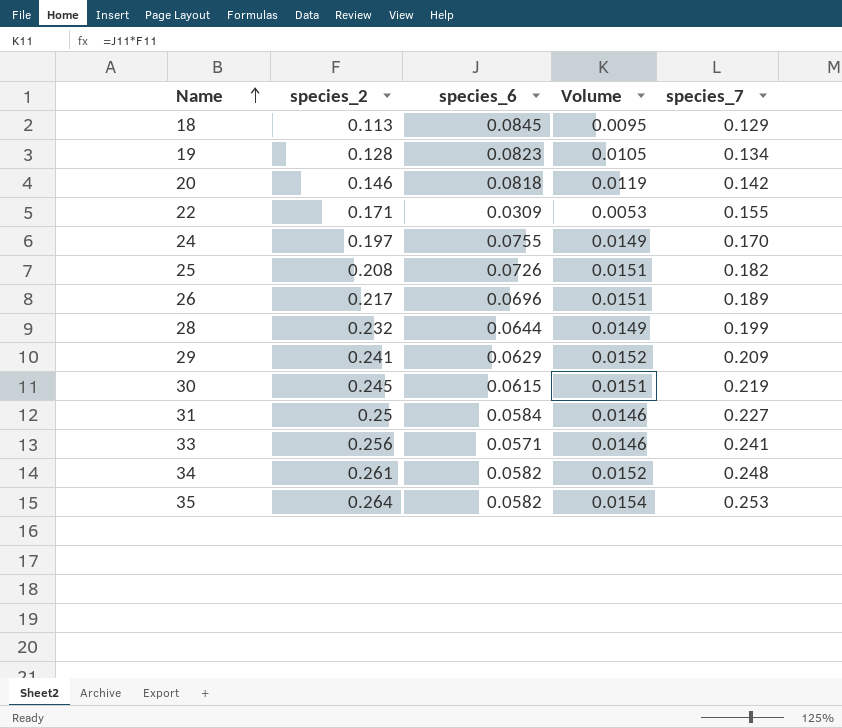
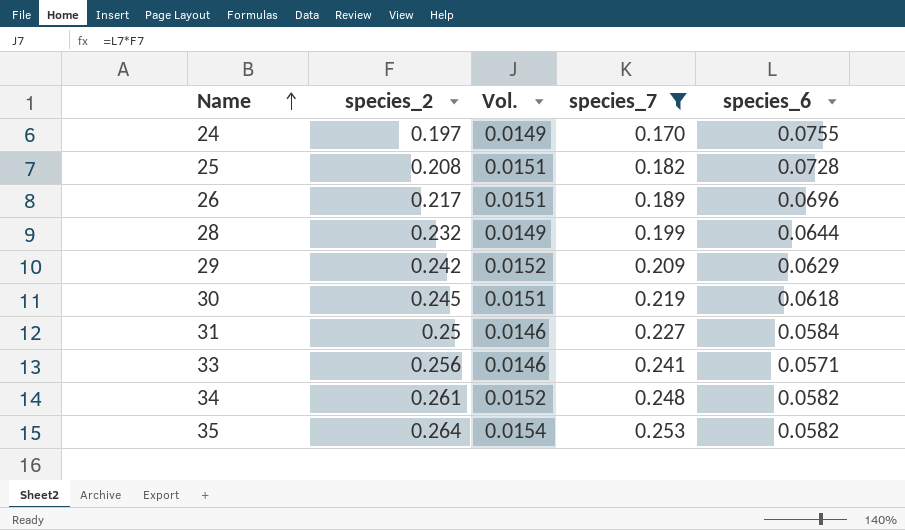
filter: none -> species_7 >= 0.170
column name: Volume -> Vol.
column species_6 | position: 3 -> 5
25 | species_6: 0.0726 -> 0.0728
29 | species_2: 0.241 -> 0.242
30 | species_6: 0.0615 -> 0.0618

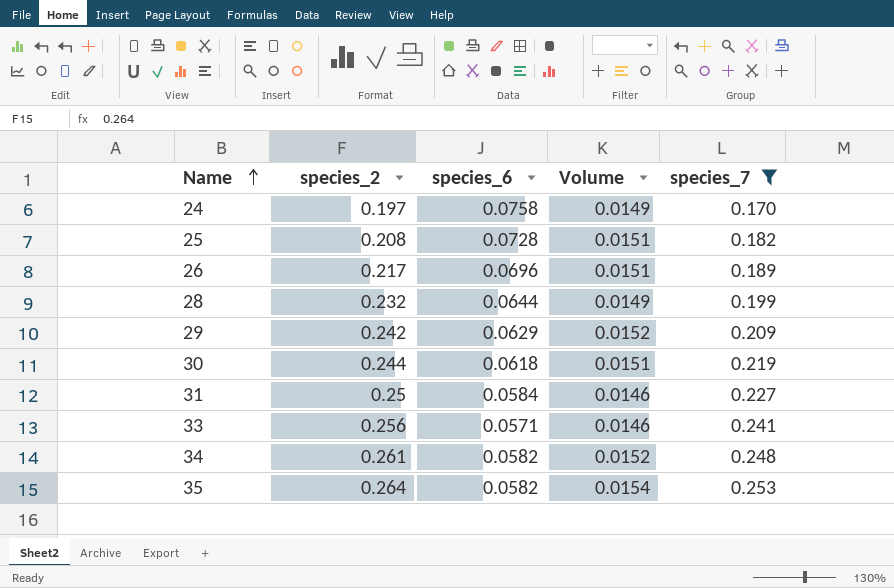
column species_6 | position: 5 -> 3
column name: Vol. -> Volume
24 | species_6: 0.0755 -> 0.0758
30 | species_2: 0.245 -> 0.244

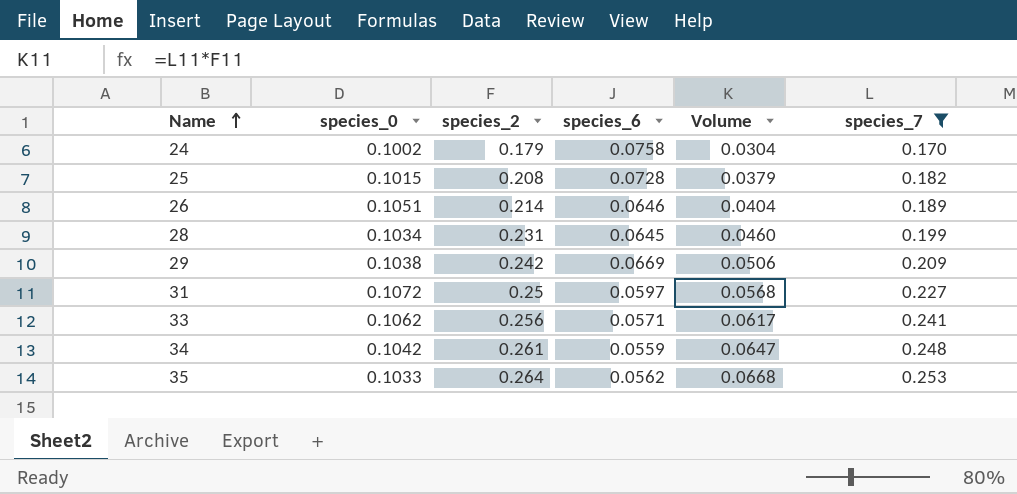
column species_0 | position: none -> 2
column Volume | formula: [species_2] * [species_6] -> [species_2] * [species_7]
row 30: 0.244 | 0.0618 | 0.0151 | 0.219 -> none
24 | species_2: 0.197 -> 0.179
26 | species_2: 0.217 -> 0.214
26 | species_6: 0.0696 -> 0.0646
28 | species_2: 0.232 -> 0.231
28 | species_6: 0.0644 -> 0.0645
29 | species_6: 0.0629 -> 0.0669
31 | species_6: 0.0584 -> 0.0597
34 | species_6: 0.0582 -> 0.0559
35 | species_6: 0.0582 -> 0.0562

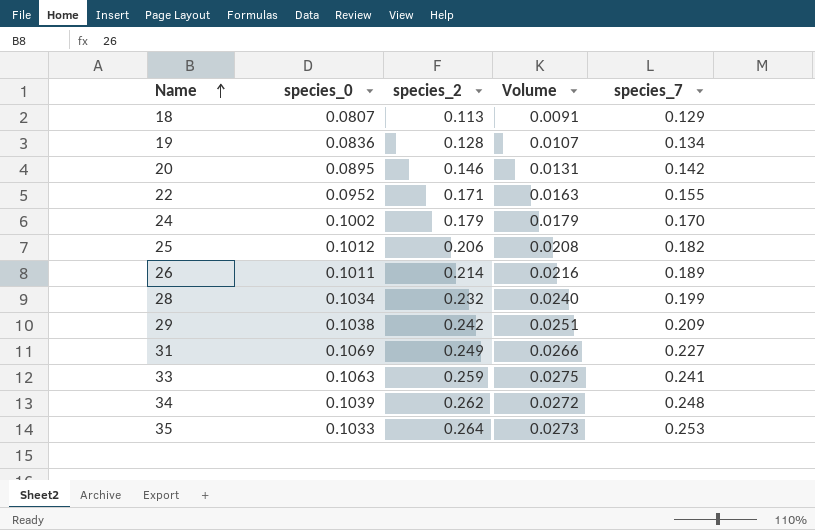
filter: species_7 >= 0.170 -> none
column species_6 | position: 4 -> none
column Volume | formula: [species_2] * [species_7] -> [species_0] * [species_2]
25 | species_0: 0.1015 -> 0.1012
25 | species_2: 0.208 -> 0.206
26 | species_0: 0.1051 -> 0.1011
28 | species_2: 0.231 -> 0.232
31 | species_0: 0.1072 -> 0.1069
31 | species_2: 0.25 -> 0.249
33 | species_0: 0.1062 -> 0.1063
33 | species_2: 0.256 -> 0.259
34 | species_0: 0.1042 -> 0.1039
34 | species_2: 0.261 -> 0.262

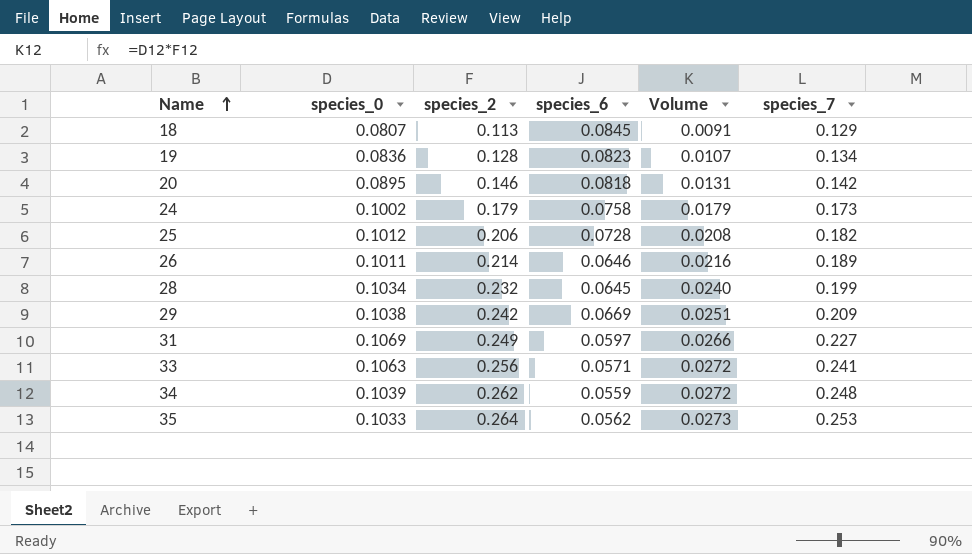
column species_6 | position: none -> 4
row 22: 0.0952 | 0.171 | 0.0163 | 0.155 -> none
24 | species_7: 0.170 -> 0.173
33 | species_2: 0.259 -> 0.256
33 | Volume: 0.0275 -> 0.0272

